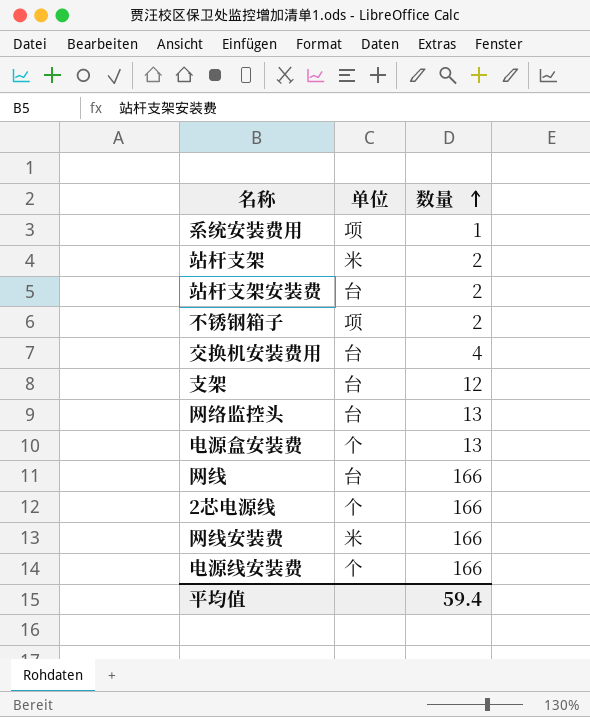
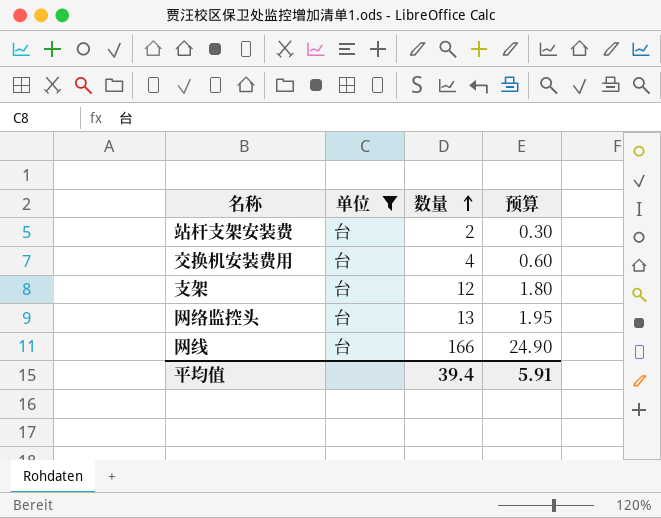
filter: none -> 单位 = 台
column 预算 | formula: none -> [数量] * 0.15
平均值 | 数量: 59.4 -> 39.4

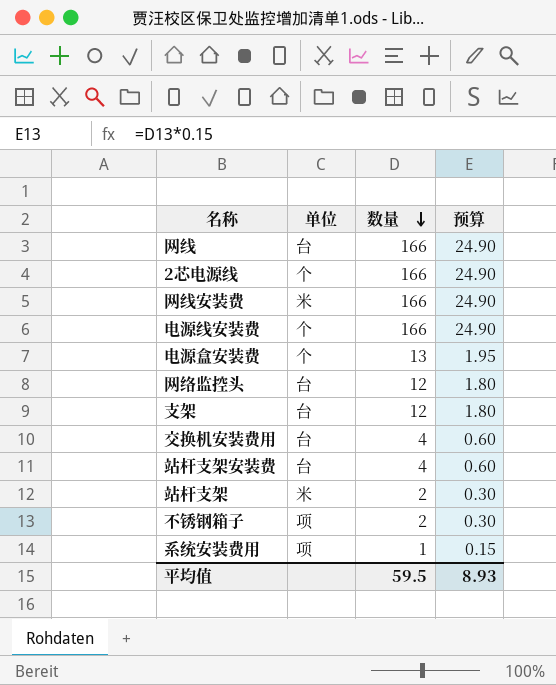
filter: 单位 = 台 -> none
row order: 数量 ascending -> 数量 descending
网络监控头 | 数量: 13 -> 12
网络监控头 | 预算: 1.95 -> 1.80
站杆支架安装费 | 数量: 2 -> 4
站杆支架安装费 | 预算: 0.30 -> 0.60
平均值 | 数量: 39.4 -> 59.5
平均值 | 预算: 5.91 -> 8.93

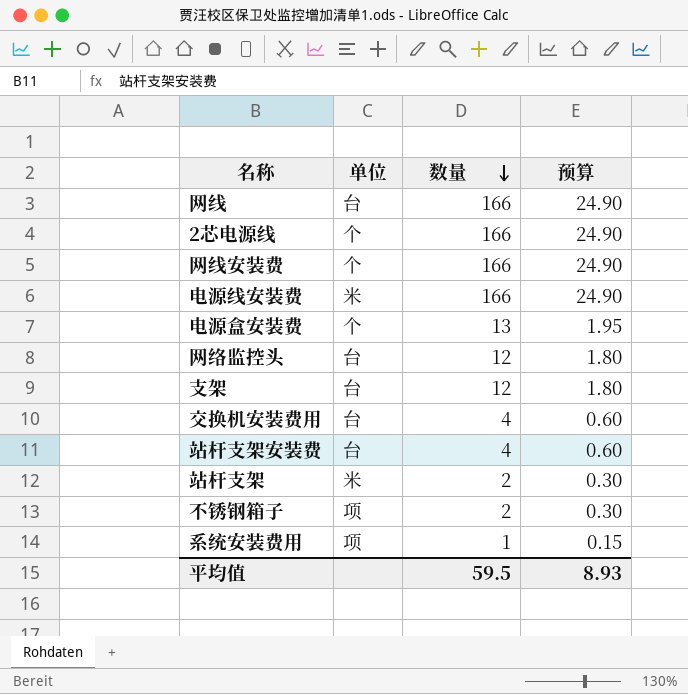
网线安装费 | 单位: 米 -> 个
电源线安装费 | 单位: 个 -> 米

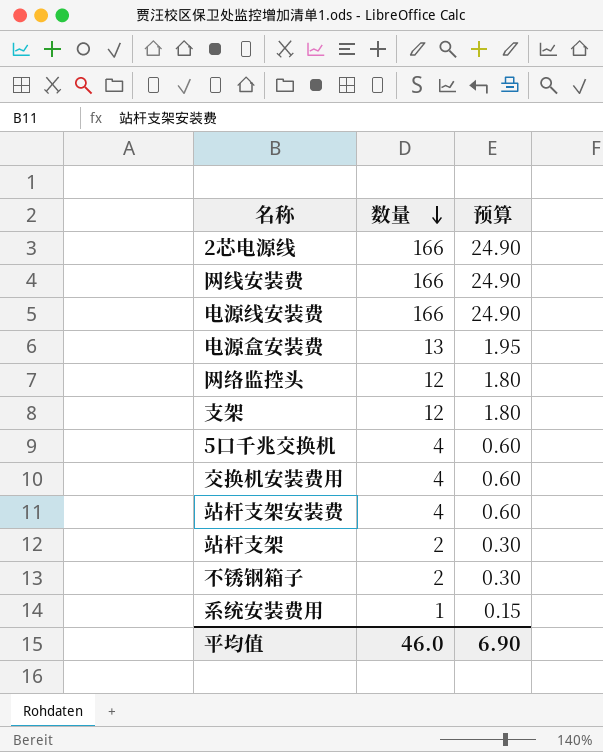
column 单位 | position: 2 -> none
row 网线: 台 | 166 | 24.90 -> none
row 5口千兆交换机: none -> 4 | 0.60
平均值 | 数量: 59.5 -> 46.0
平均值 | 预算: 8.93 -> 6.90

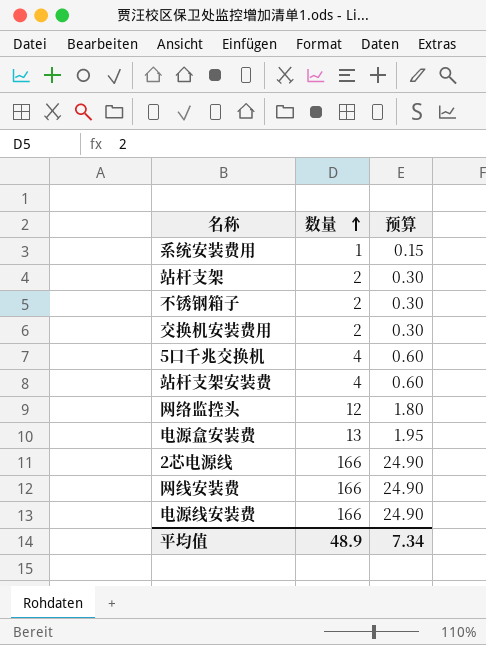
row order: 数量 descending -> 数量 ascending
row 支架: 12 | 1.80 -> none
交换机安装费用 | 数量: 4 -> 2
交换机安装费用 | 预算: 0.60 -> 0.30
平均值 | 数量: 46.0 -> 48.9
平均值 | 预算: 6.90 -> 7.34

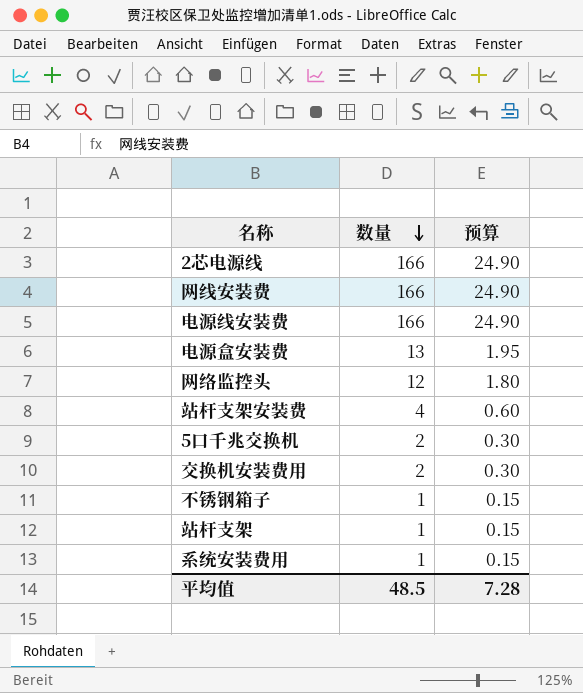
row order: 数量 ascending -> 数量 descending
5口千兆交换机 | 数量: 4 -> 2
5口千兆交换机 | 预算: 0.60 -> 0.30
不锈钢箱子 | 数量: 2 -> 1
不锈钢箱子 | 预算: 0.30 -> 0.15
站杆支架 | 数量: 2 -> 1
站杆支架 | 预算: 0.30 -> 0.15
平均值 | 数量: 48.9 -> 48.5
平均值 | 预算: 7.34 -> 7.28

